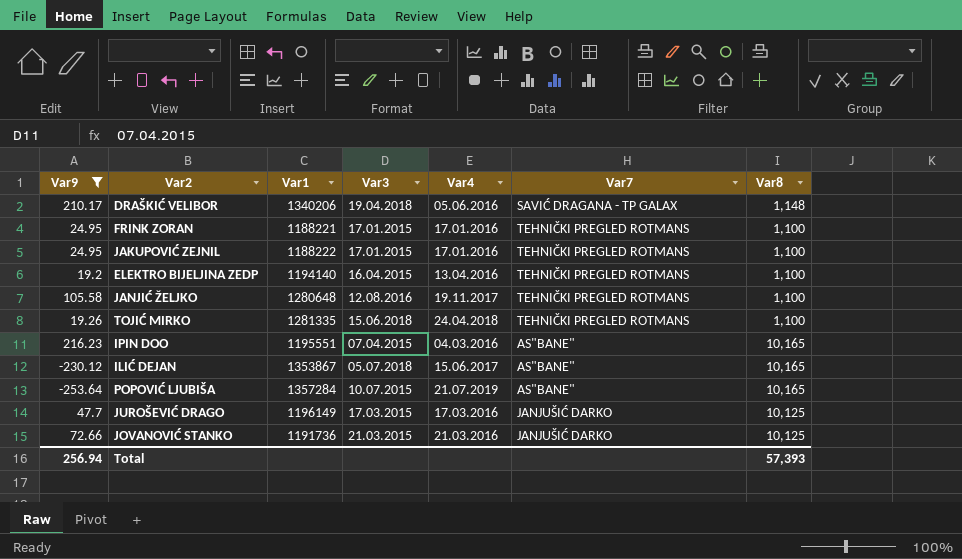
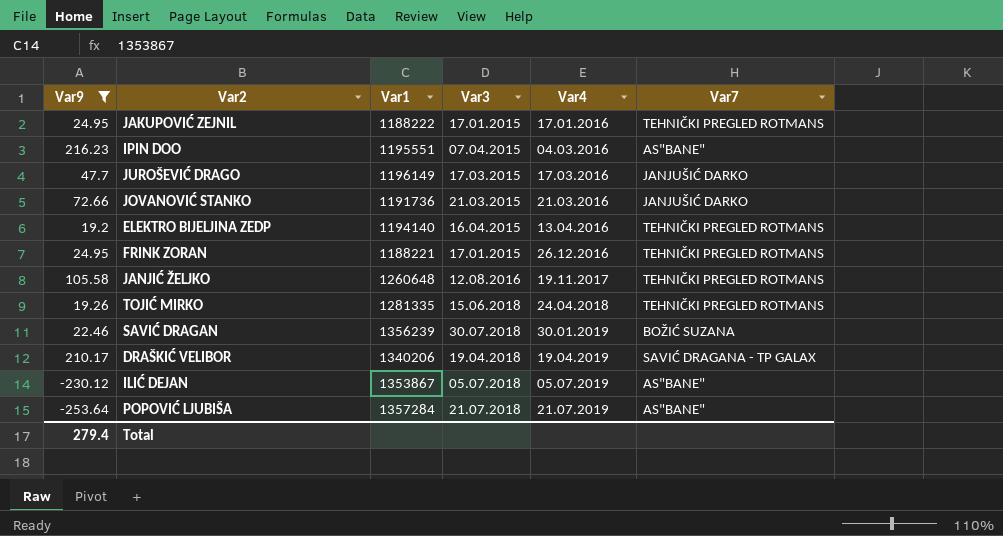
row order: none -> Var4 ascending
column Var8 | position: 7 -> none
FRINK ZORAN | Var4: 17.01.2016 -> 26.12.2016
JANJIĆ ŽELJKO | Var1: 1280648 -> 1260648
row SAVIĆ DRAGAN: none -> 22.46 | 1356239 | 30.07.2018 | 30.01.2019 | BOŽIĆ SUZANA
DRAŠKIĆ VELIBOR | Var4: 05.06.2016 -> 19.04.2019
ILIĆ DEJAN | Var4: 15.06.2017 -> 05.07.2019
POPOVIĆ LJUBIŠA | Var3: 10.07.2015 -> 21.07.2018
Total | Var9: 256.94 -> 279.4

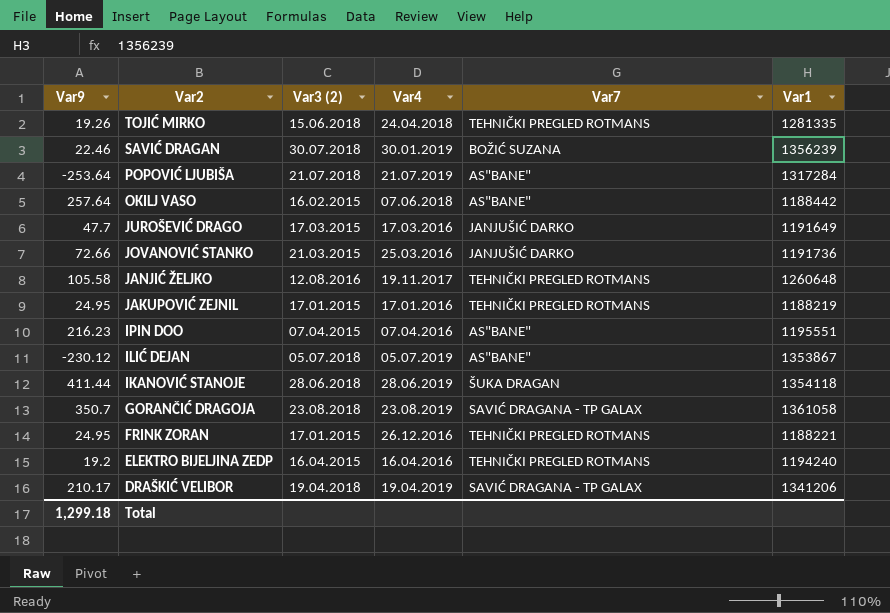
filter: Var9 <= 216.23 -> none
row order: Var4 ascending -> Var2 descending
column name: Var3 -> Var3 (2)
column Var1 | position: 3 -> 6
POPOVIĆ LJUBIŠA | Var1: 1357284 -> 1317284
JUROŠEVIĆ DRAGO | Var1: 1196149 -> 1191649
JOVANOVIĆ STANKO | Var4: 21.03.2016 -> 25.03.2016
JAKUPOVIĆ ZEJNIL | Var1: 1188222 -> 1188219
IPIN DOO | Var4: 04.03.2016 -> 07.04.2016
ELEKTRO BIJELJINA ZEDP | Var4: 13.04.2016 -> 16.04.2016
ELEKTRO BIJELJINA ZEDP | Var1: 1194140 -> 1194240
DRAŠKIĆ VELIBOR | Var1: 1340206 -> 1341206
Total | Var9: 279.4 -> 1,299.18

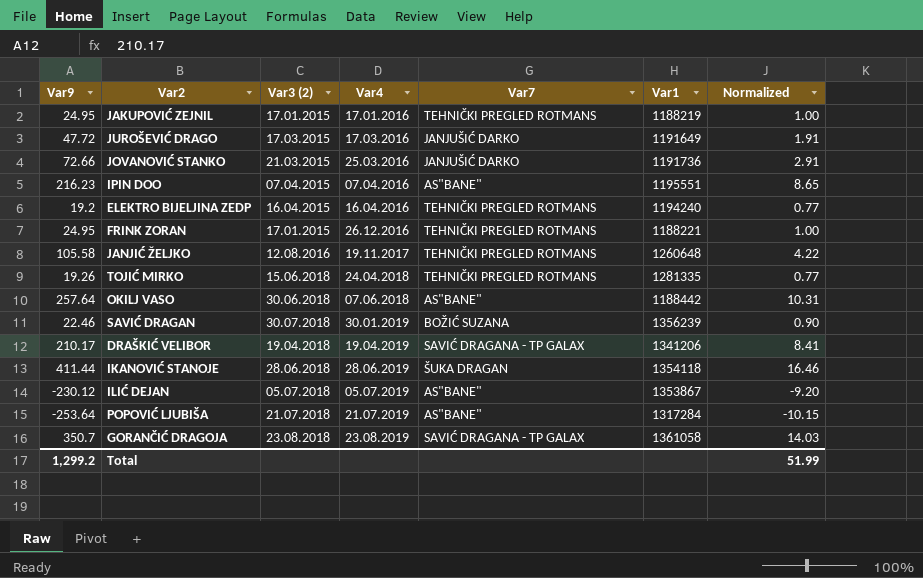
row order: Var2 descending -> Var4 ascending
column Normalized | formula: none -> [Var9] * 0.04
JUROŠEVIĆ DRAGO | Var9: 47.7 -> 47.72
OKILJ VASO | Var3 (2): 16.02.2015 -> 30.06.2018
Total | Var9: 1,299.18 -> 1,299.2

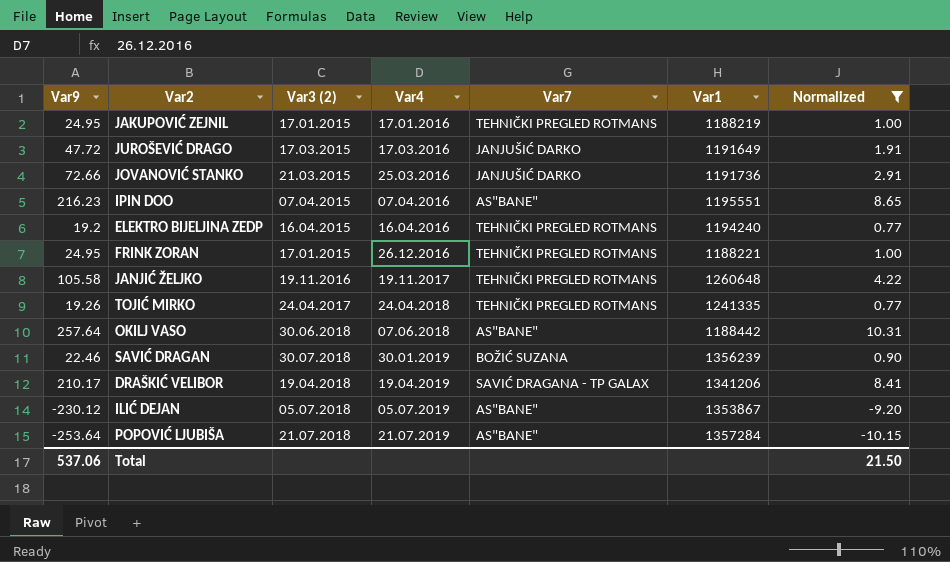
filter: none -> Normalized <= 10.31
JANJIĆ ŽELJKO | Var3 (2): 12.08.2016 -> 19.11.2016
TOJIĆ MIRKO | Var3 (2): 15.06.2018 -> 24.04.2017
TOJIĆ MIRKO | Var1: 1281335 -> 1241335
POPOVIĆ LJUBIŠA | Var1: 1317284 -> 1357284
Total | Var9: 1,299.2 -> 537.06
Total | Normalized: 51.99 -> 21.50

